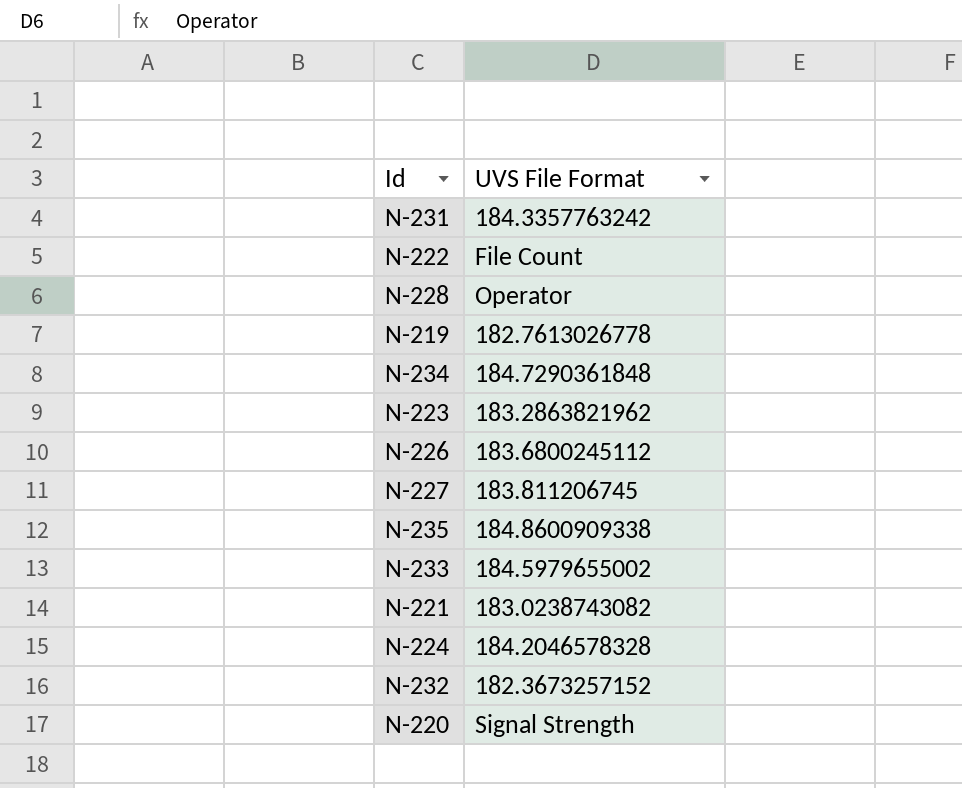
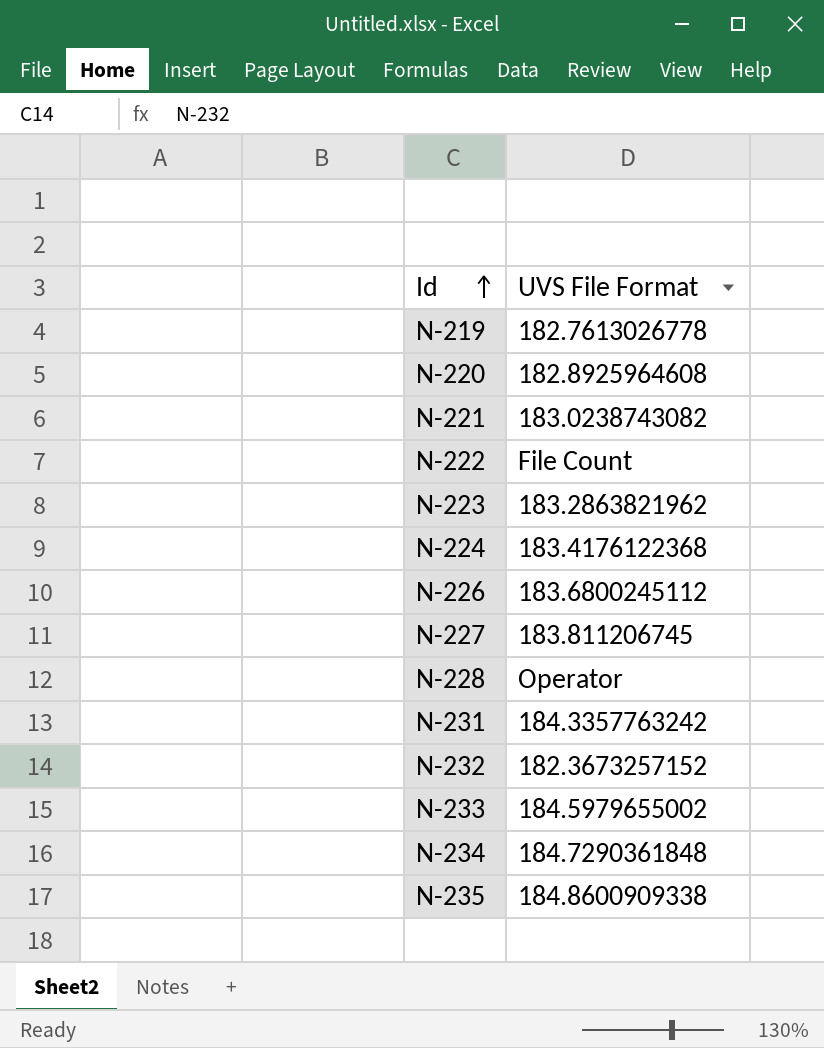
row order: none -> Id ascending
N-220 | UVS File Format: Signal Strength -> 182.8925964608
N-224 | UVS File Format: 184.2046578328 -> 183.4176122368

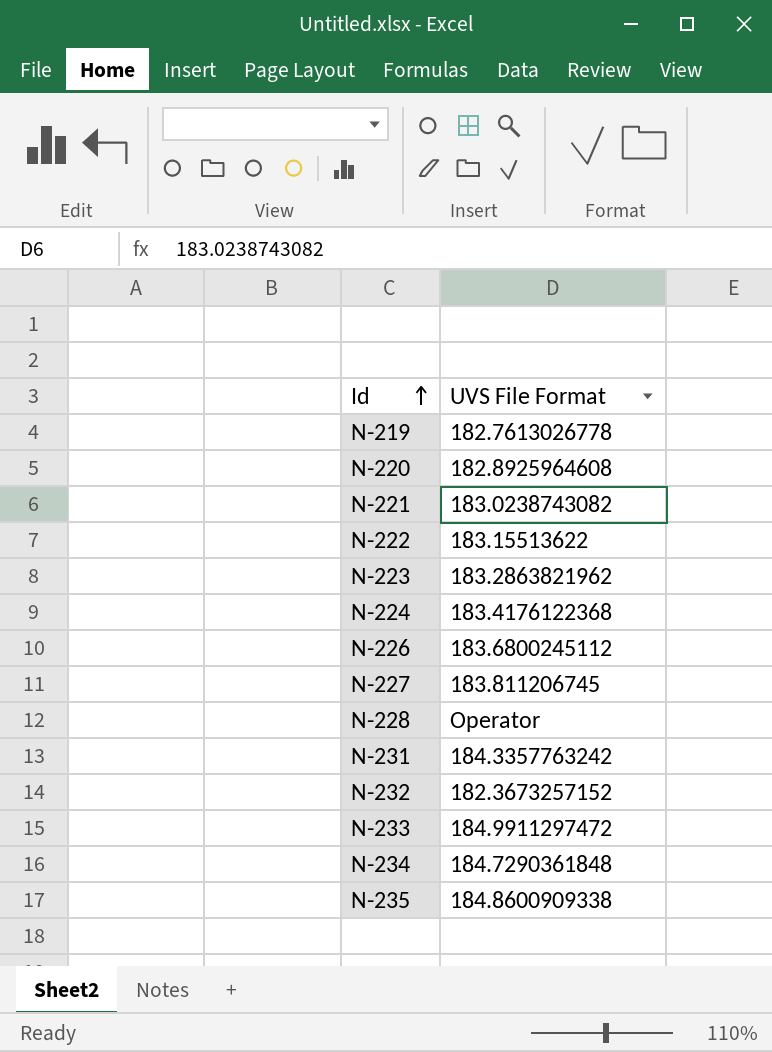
N-222 | UVS File Format: File Count -> 183.15513622
N-233 | UVS File Format: 184.5979655002 -> 184.9911297472

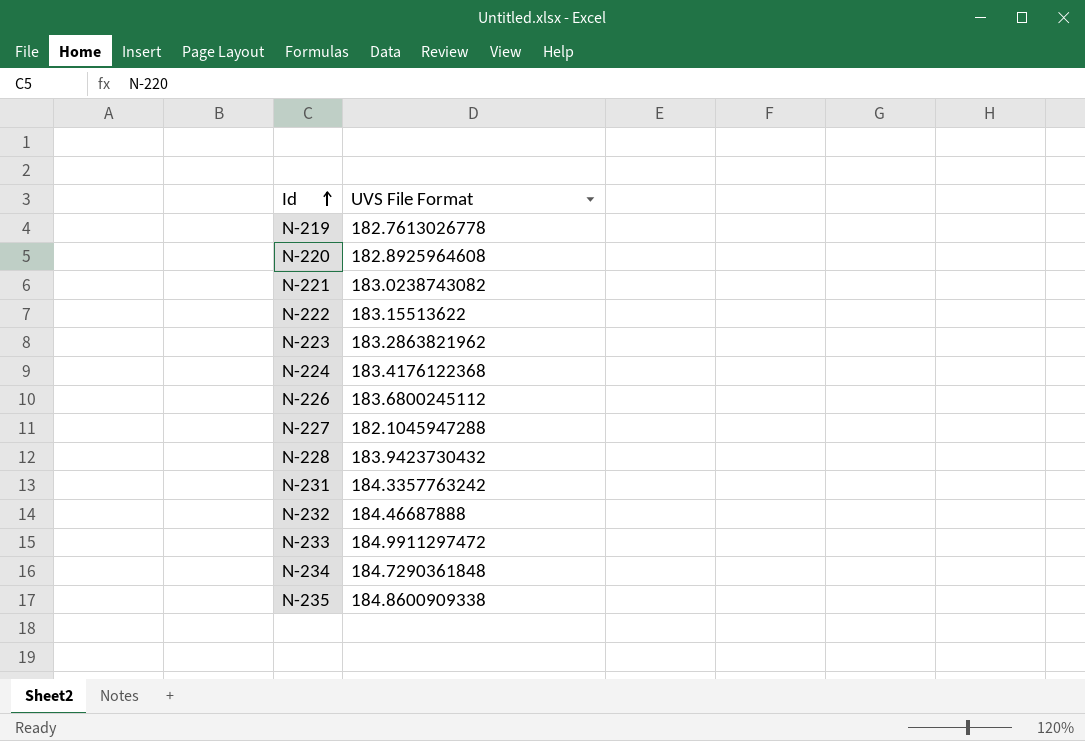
N-227 | UVS File Format: 183.811206745 -> 182.1045947288
N-228 | UVS File Format: Operator -> 183.9423730432
N-232 | UVS File Format: 182.3673257152 -> 184.46687888

